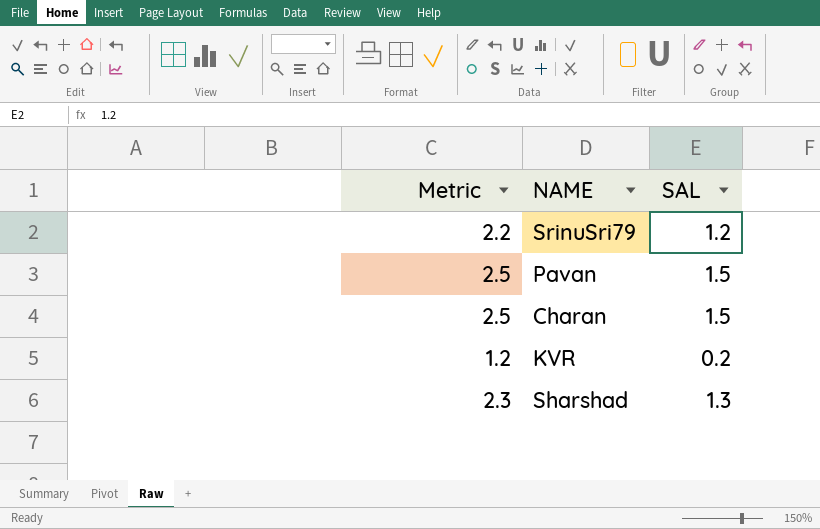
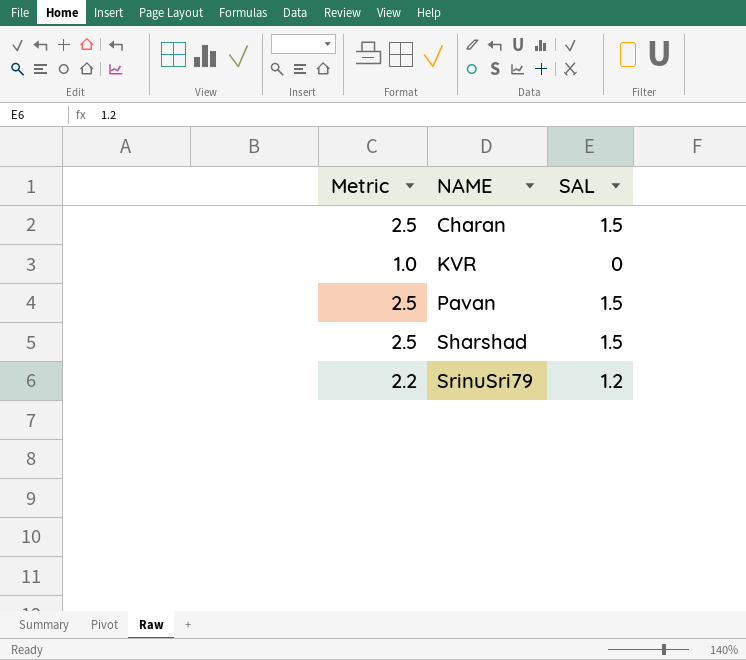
row order: none -> NAME ascending
KVR | Metric: 1.2 -> 1.0
KVR | SAL: 0.2 -> 0
Sharshad | Metric: 2.3 -> 2.5
Sharshad | SAL: 1.3 -> 1.5

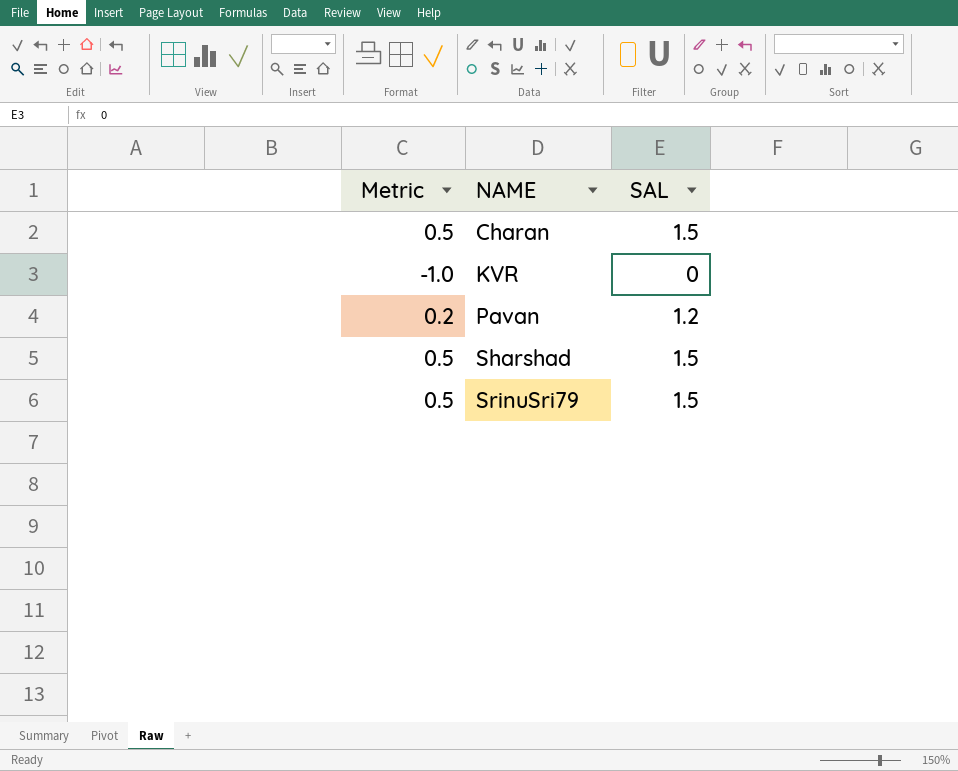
column Metric | formula: [SAL] + 1 -> [SAL] - 1
Pavan | SAL: 1.5 -> 1.2
SrinuSri79 | SAL: 1.2 -> 1.5

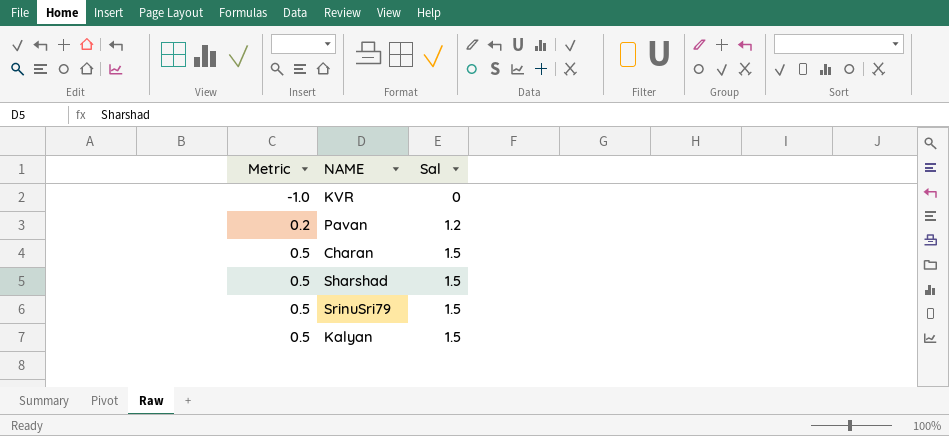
row order: NAME ascending -> Metric ascending
column name: SAL -> Sal
row Kalyan: none -> 0.5 | 1.5

